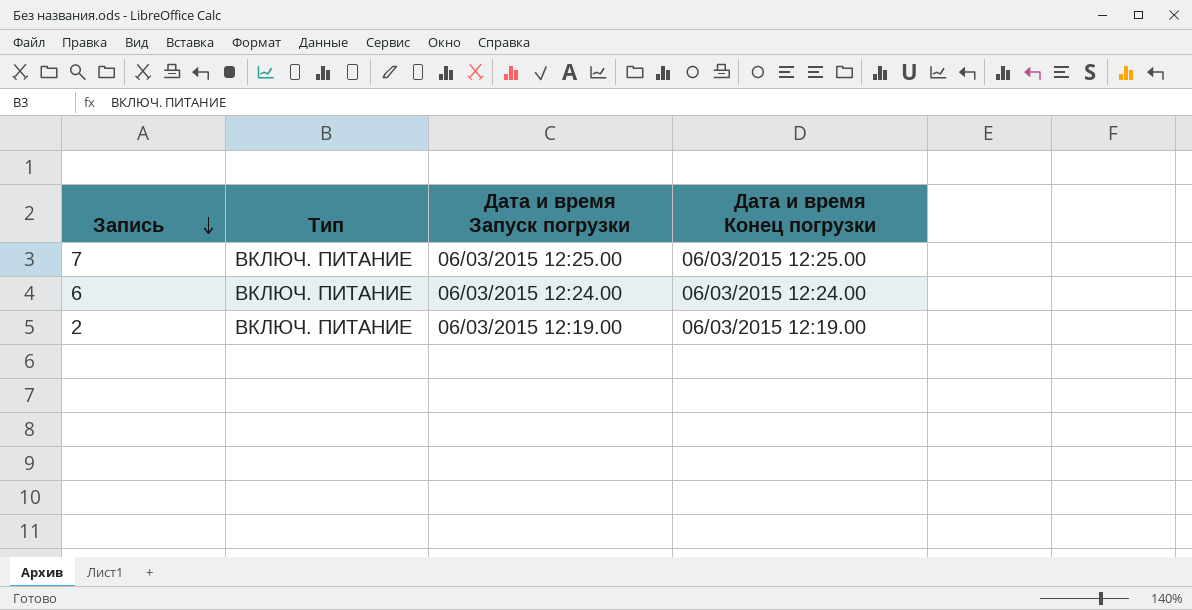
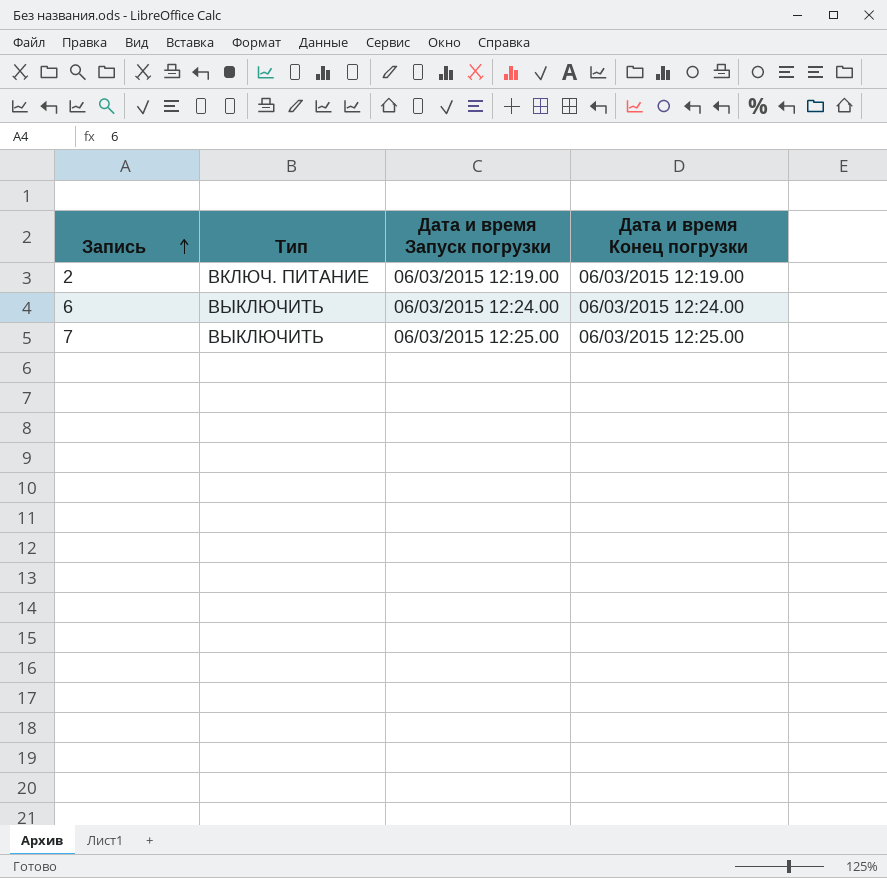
row order: Запись descending -> Запись ascending
6 | Тип: ВКЛЮЧ. ПИТАНИЕ -> ВЫКЛЮЧИТЬ
7 | Тип: ВКЛЮЧ. ПИТАНИЕ -> ВЫКЛЮЧИТЬ

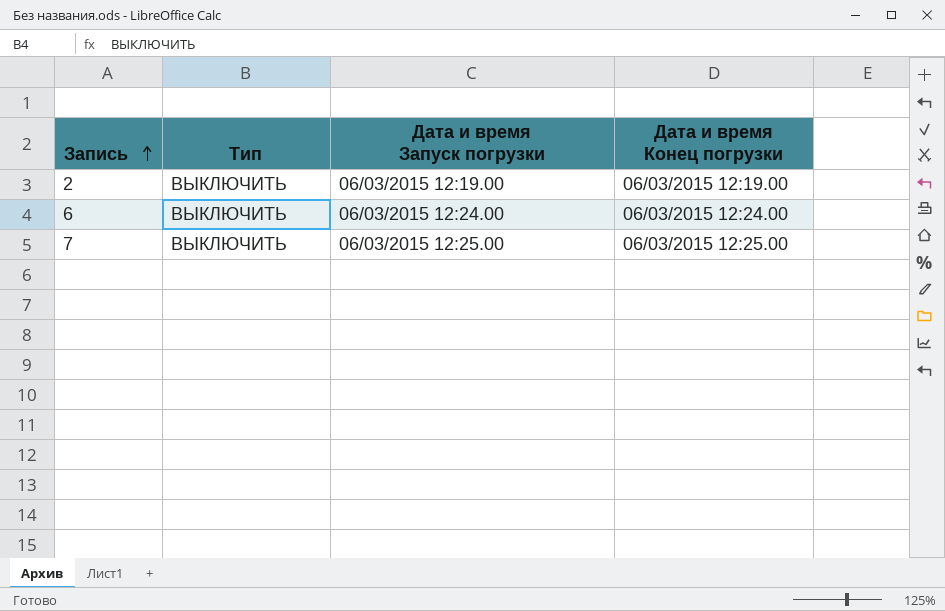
2 | Тип: ВКЛЮЧ. ПИТАНИЕ -> ВЫКЛЮЧИТЬ

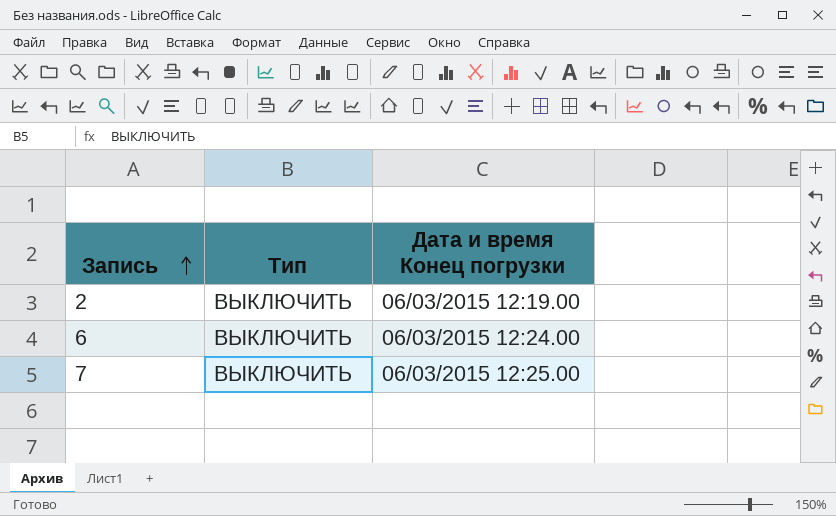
column Дата и время Запуск погрузки | position: 3 -> none

